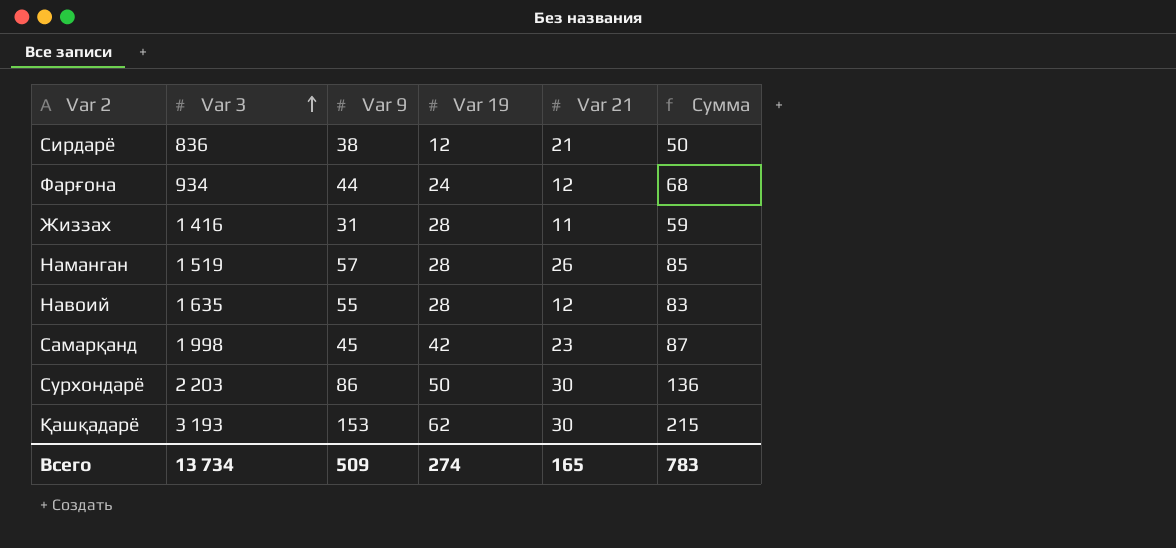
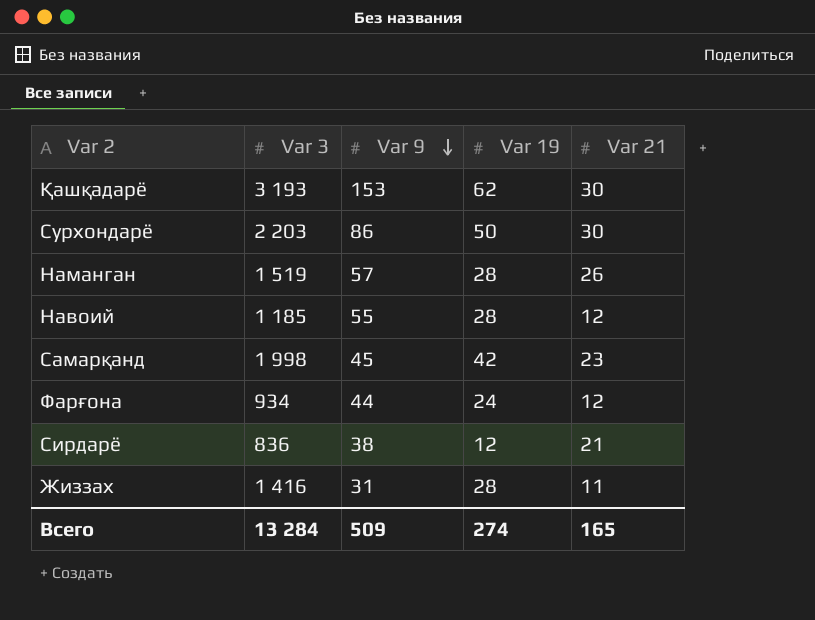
row order: Var 3 ascending -> Var 9 descending
column Сумма | formula: [Var 9] + [Var 19] -> none
Навоий | Var 3: 1 635 -> 1 185
Всего | Var 3: 13 734 -> 13 284

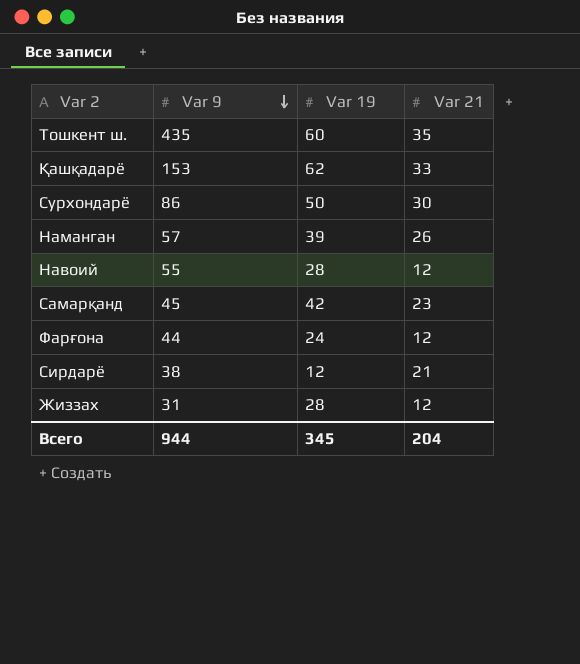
column Var 3 | position: 2 -> none
row Тошкент ш.: none -> 435 | 60 | 35
Қашқадарё | Var 21: 30 -> 33
Наманган | Var 19: 28 -> 39
Жиззах | Var 21: 11 -> 12
Всего | Var 9: 509 -> 944
Всего | Var 19: 274 -> 345
Всего | Var 21: 165 -> 204

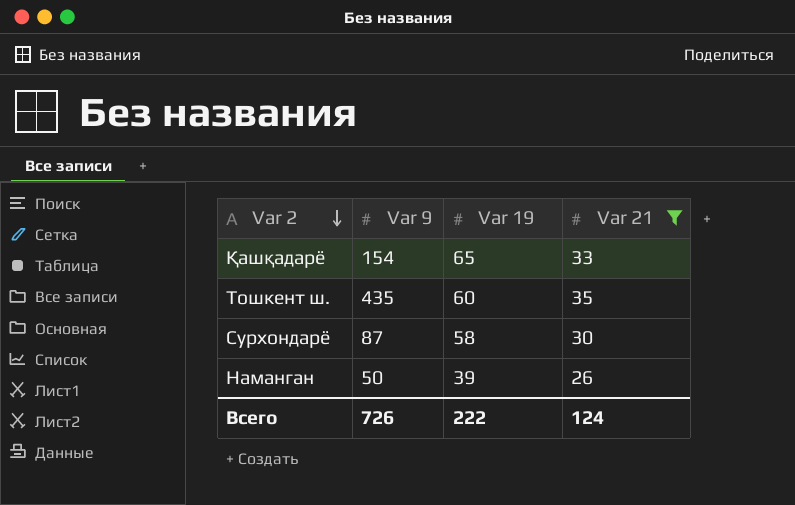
filter: none -> Var 21 >= 26
row order: Var 9 descending -> Var 2 descending
Қашқадарё | Var 9: 153 -> 154
Қашқадарё | Var 19: 62 -> 65
Сурхондарё | Var 9: 86 -> 87
Сурхондарё | Var 19: 50 -> 58
Наманган | Var 9: 57 -> 50
Всего | Var 9: 944 -> 726
Всего | Var 19: 345 -> 222
Всего | Var 21: 204 -> 124

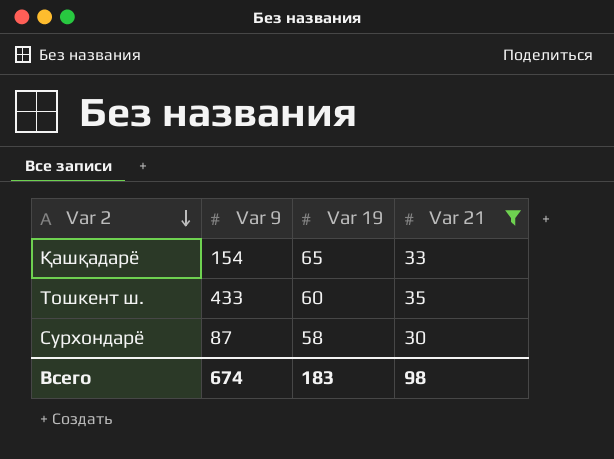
row Наманган: 50 | 39 | 26 -> none
Тошкент ш. | Var 9: 435 -> 433
Всего | Var 9: 726 -> 674
Всего | Var 19: 222 -> 183
Всего | Var 21: 124 -> 98

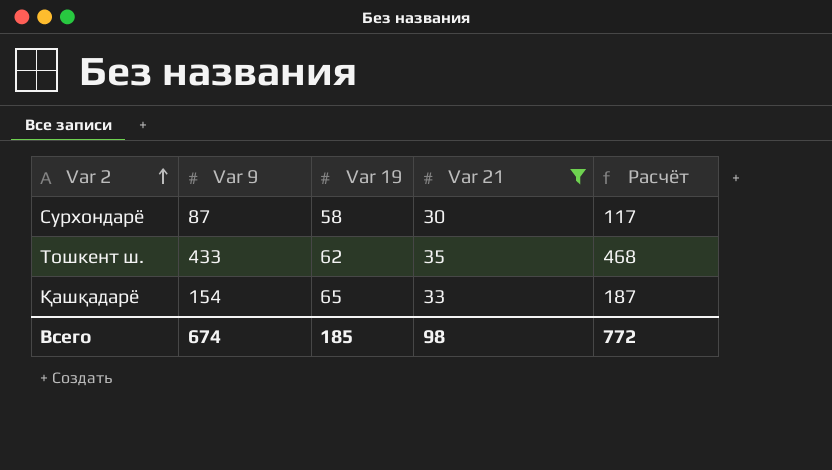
row order: Var 2 descending -> Var 2 ascending
column Расчёт | formula: none -> [Var 9] + [Var 21]
Тошкент ш. | Var 19: 60 -> 62
Всего | Var 19: 183 -> 185

